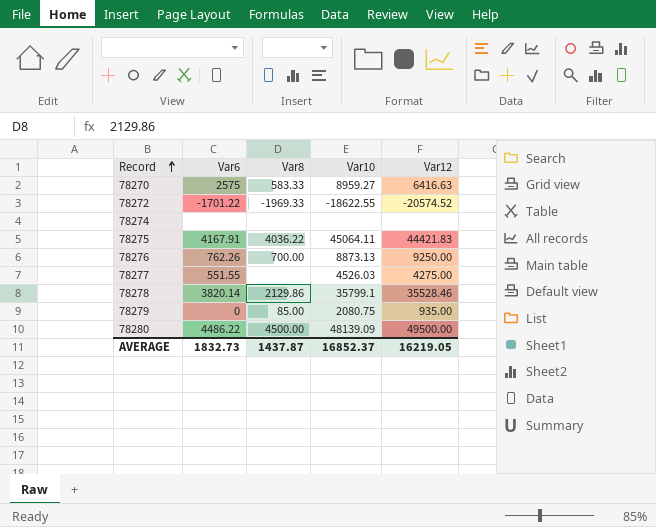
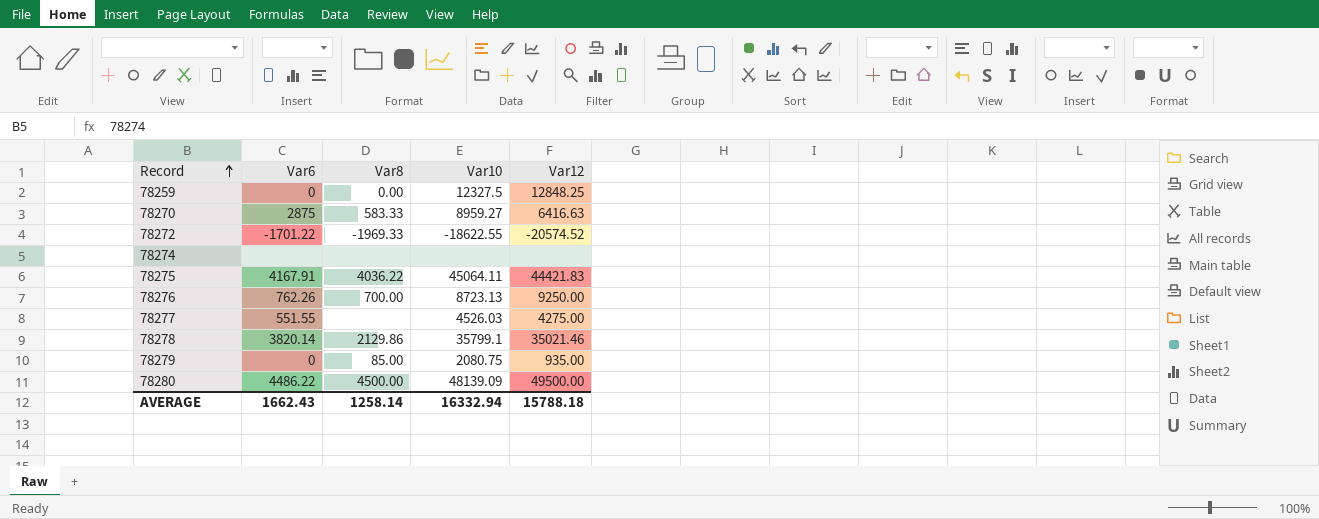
row 78259: none -> 0 | 0.00 | 12327.5 | 12848.25
78270 | Var6: 2575 -> 2875
78276 | Var10: 8873.13 -> 8723.13
78278 | Var12: 35528.46 -> 35021.46
AVERAGE | Var6: 1832.73 -> 1662.43
AVERAGE | Var8: 1437.87 -> 1258.14
AVERAGE | Var10: 16852.37 -> 16332.94
AVERAGE | Var12: 16219.05 -> 15788.18

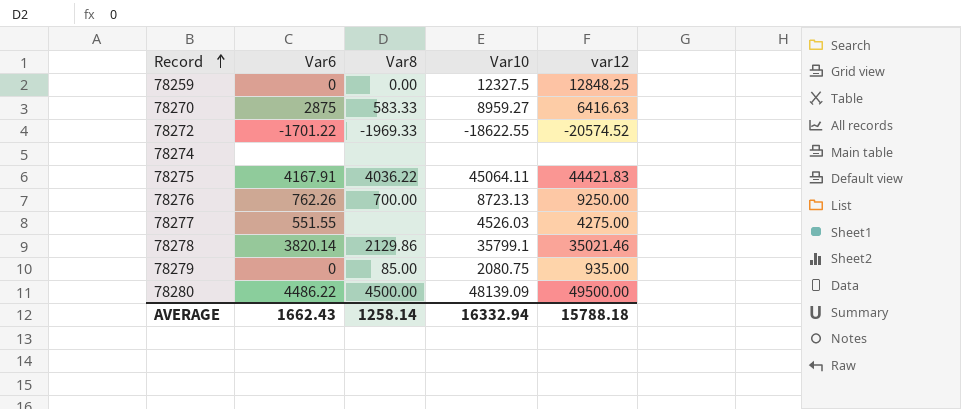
column name: Var12 -> var12

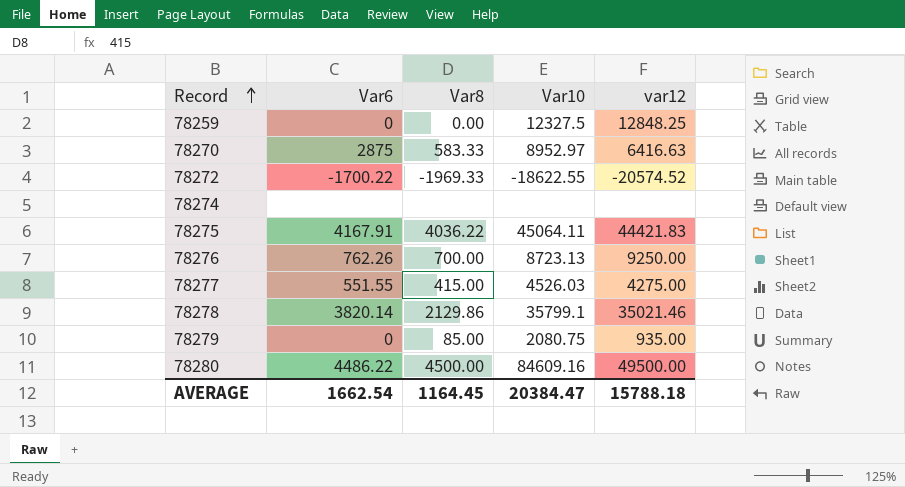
78270 | Var10: 8959.27 -> 8952.97
78272 | Var6: -1701.22 -> -1700.22
78277 | Var8: none -> 415.00
78280 | Var10: 48139.09 -> 84609.16
AVERAGE | Var6: 1662.43 -> 1662.54
AVERAGE | Var8: 1258.14 -> 1164.45
AVERAGE | Var10: 16332.94 -> 20384.47

